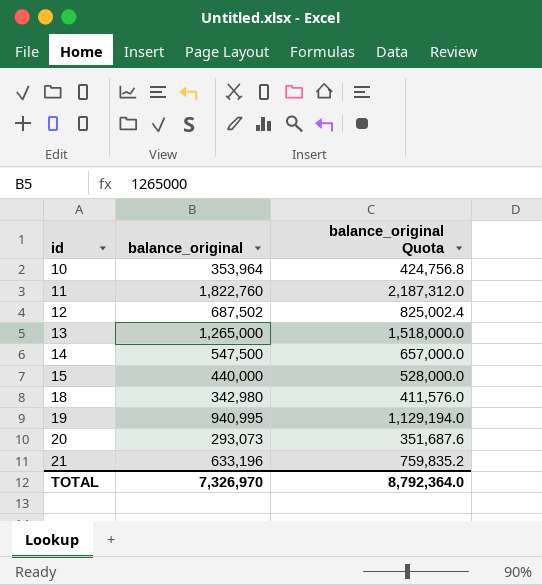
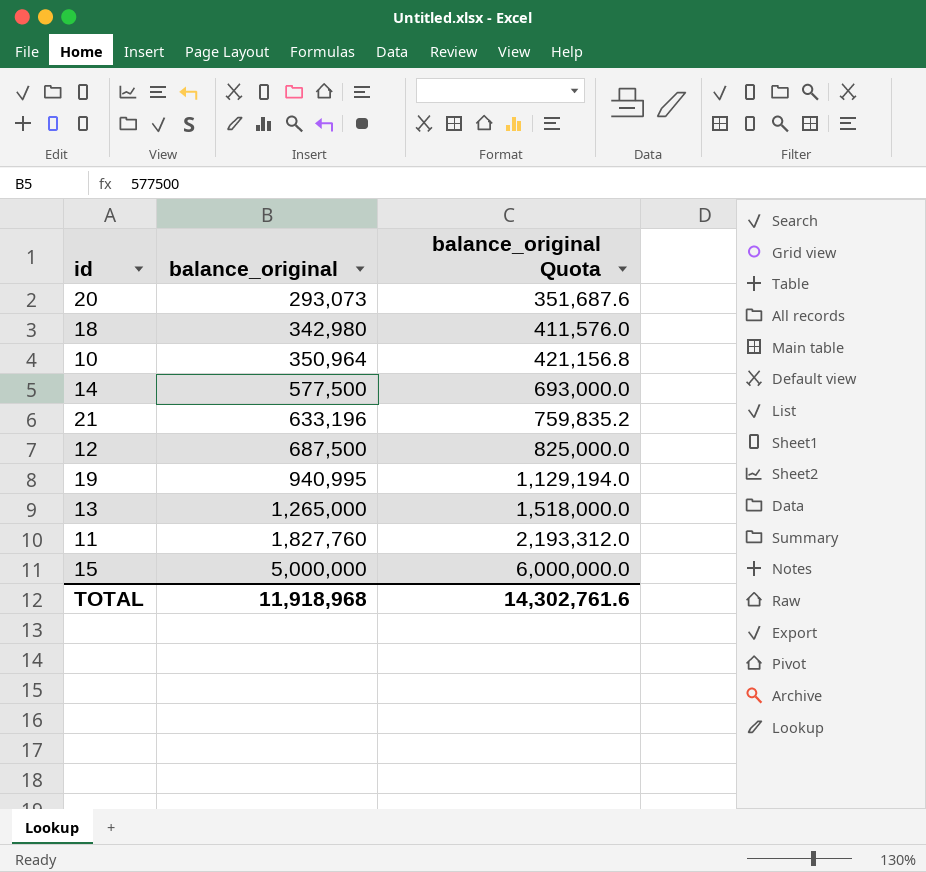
row order: id ascending -> balance_original ascending
10 | balance_original: 353,964 -> 350,964
10 | balance_original Quota: 424,756.8 -> 421,156.8
14 | balance_original: 547,500 -> 577,500
14 | balance_original Quota: 657,000.0 -> 693,000.0
12 | balance_original: 687,502 -> 687,500
12 | balance_original Quota: 825,002.4 -> 825,000.0
11 | balance_original: 1,822,760 -> 1,827,760
11 | balance_original Quota: 2,187,312.0 -> 2,193,312.0
15 | balance_original: 440,000 -> 5,000,000
15 | balance_original Quota: 528,000.0 -> 6,000,000.0
TOTAL | balance_original: 7,326,970 -> 11,918,968
TOTAL | balance_original Quota: 8,792,364.0 -> 14,302,761.6

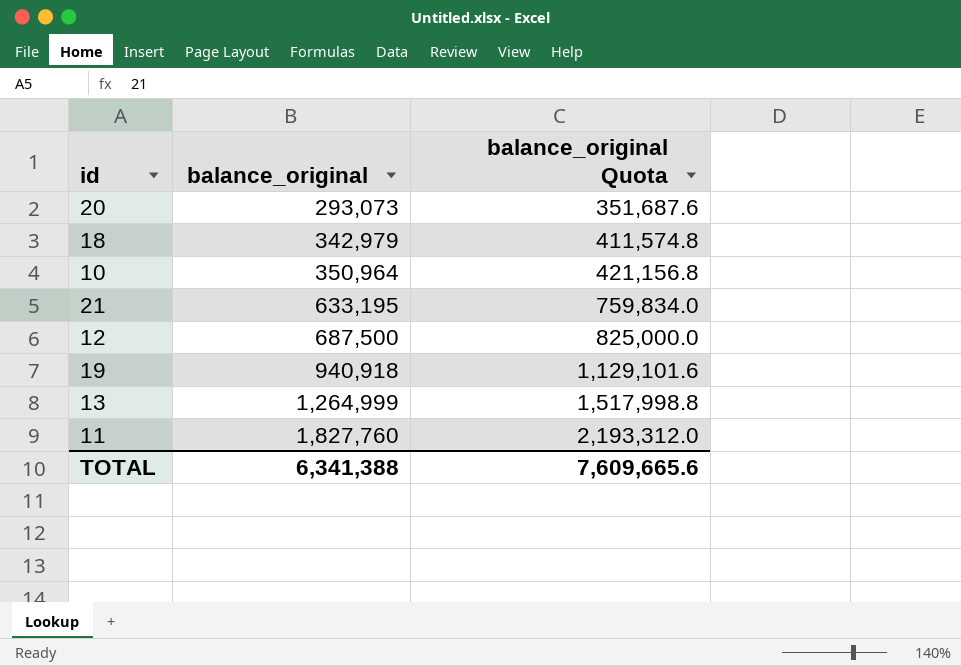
row 14: 577,500 | 693,000.0 -> none
row 15: 5,000,000 | 6,000,000.0 -> none
18 | balance_original: 342,980 -> 342,979
18 | balance_original Quota: 411,576.0 -> 411,574.8
21 | balance_original: 633,196 -> 633,195
21 | balance_original Quota: 759,835.2 -> 759,834.0
19 | balance_original: 940,995 -> 940,918
19 | balance_original Quota: 1,129,194.0 -> 1,129,101.6
13 | balance_original: 1,265,000 -> 1,264,999
13 | balance_original Quota: 1,518,000.0 -> 1,517,998.8
TOTAL | balance_original: 11,918,968 -> 6,341,388
TOTAL | balance_original Quota: 14,302,761.6 -> 7,609,665.6

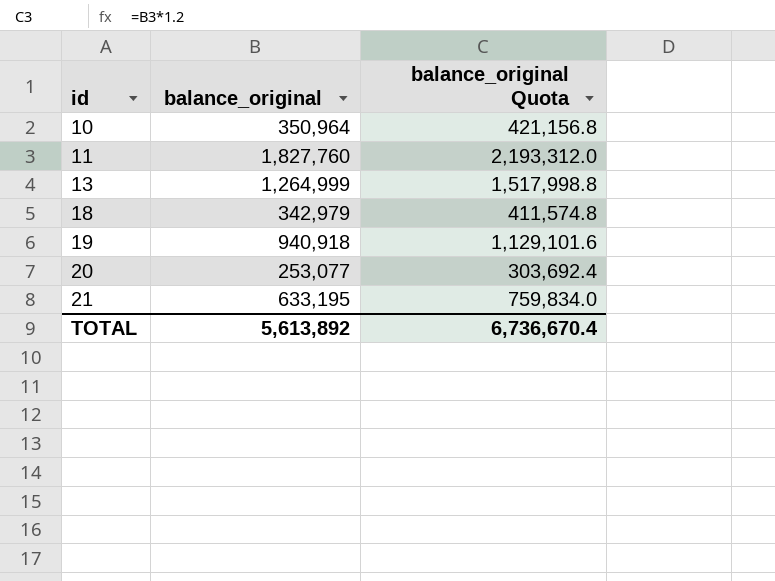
row order: balance_original ascending -> id ascending
row 12: 687,500 | 825,000.0 -> none
20 | balance_original: 293,073 -> 253,077
20 | balance_original Quota: 351,687.6 -> 303,692.4
TOTAL | balance_original: 6,341,388 -> 5,613,892
TOTAL | balance_original Quota: 7,609,665.6 -> 6,736,670.4

